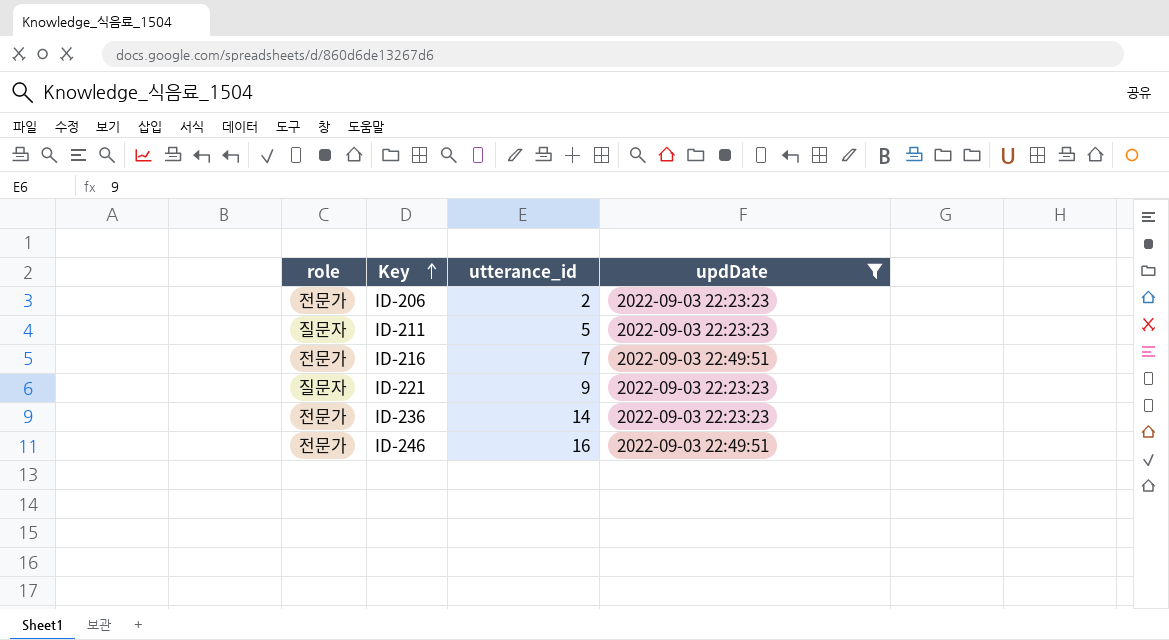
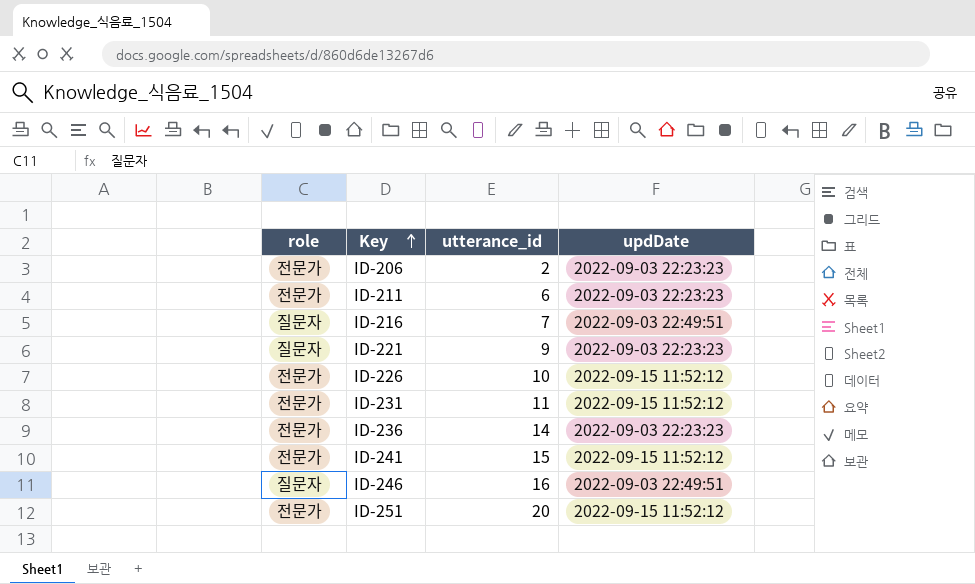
filter: updDate != 2022-09-15 11:52:12 -> none
ID-211 | role: 질문자 -> 전문가
ID-211 | utterance_id: 5 -> 6
ID-216 | role: 전문가 -> 질문자
ID-246 | role: 전문가 -> 질문자

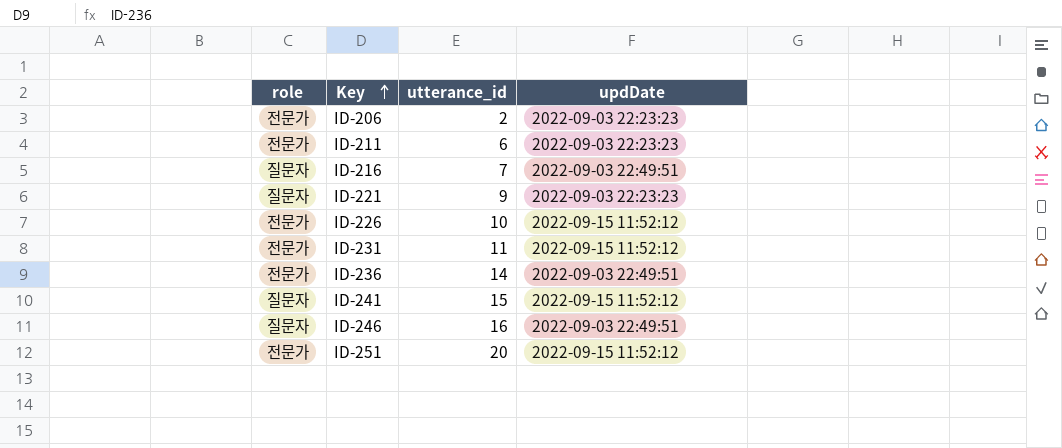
ID-236 | updDate: 2022-09-03 22:23:23 -> 2022-09-03 22:49:51
ID-241 | role: 전문가 -> 질문자

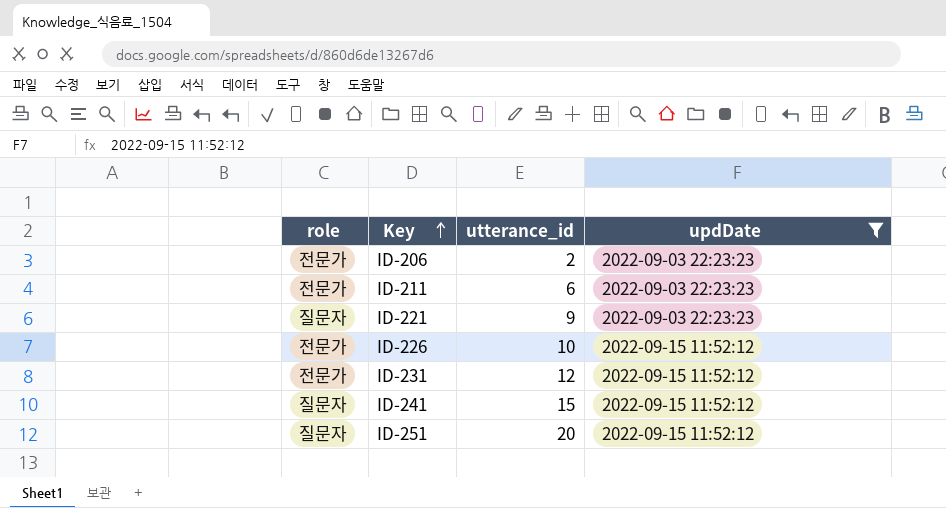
filter: none -> updDate != 2022-09-03 22:49:51
ID-231 | utterance_id: 11 -> 12
ID-251 | role: 전문가 -> 질문자

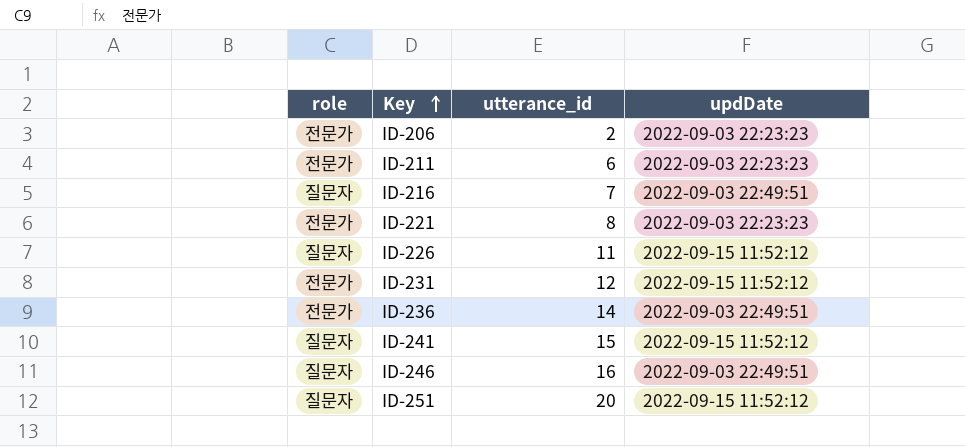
filter: updDate != 2022-09-03 22:49:51 -> none
ID-221 | role: 질문자 -> 전문가
ID-221 | utterance_id: 9 -> 8
ID-226 | role: 전문가 -> 질문자
ID-226 | utterance_id: 10 -> 11

